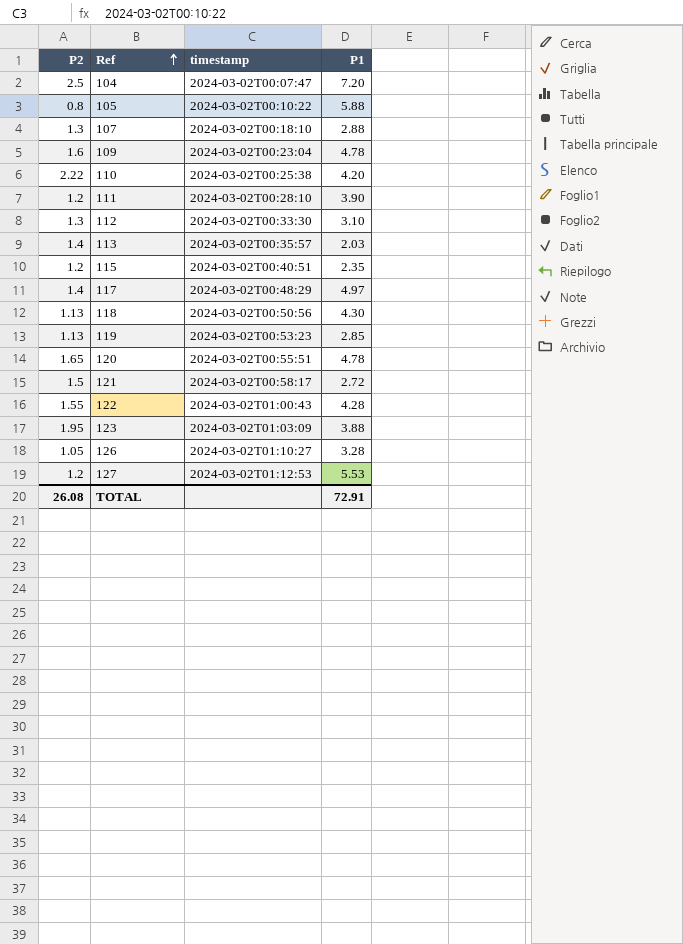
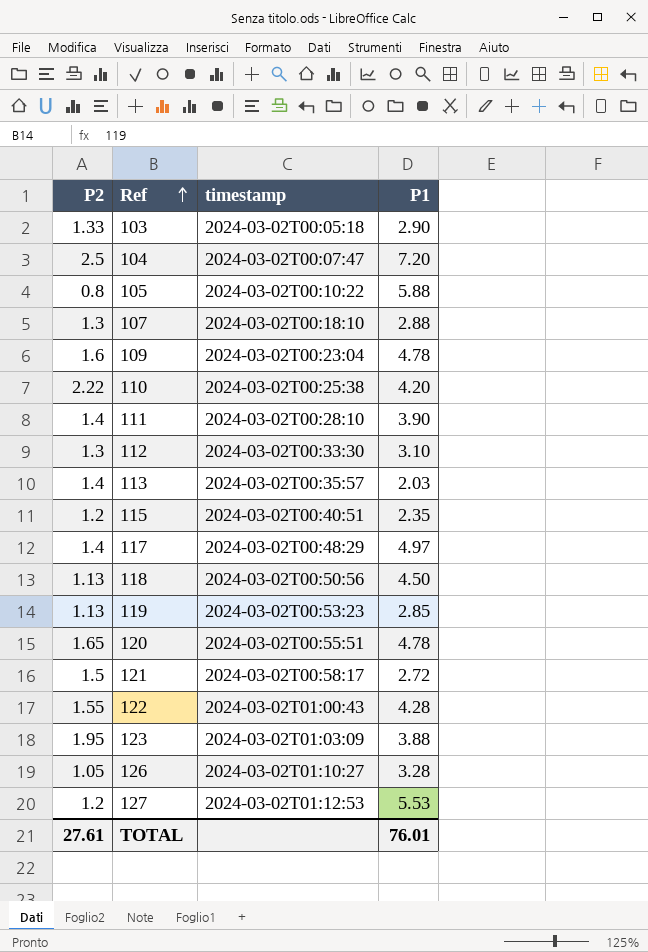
row 103: none -> 1.33 | 2024-03-02T00:05:18 | 2.90
111 | P2: 1.2 -> 1.4
118 | P1: 4.30 -> 4.50
TOTAL | P2: 26.08 -> 27.61
TOTAL | P1: 72.91 -> 76.01

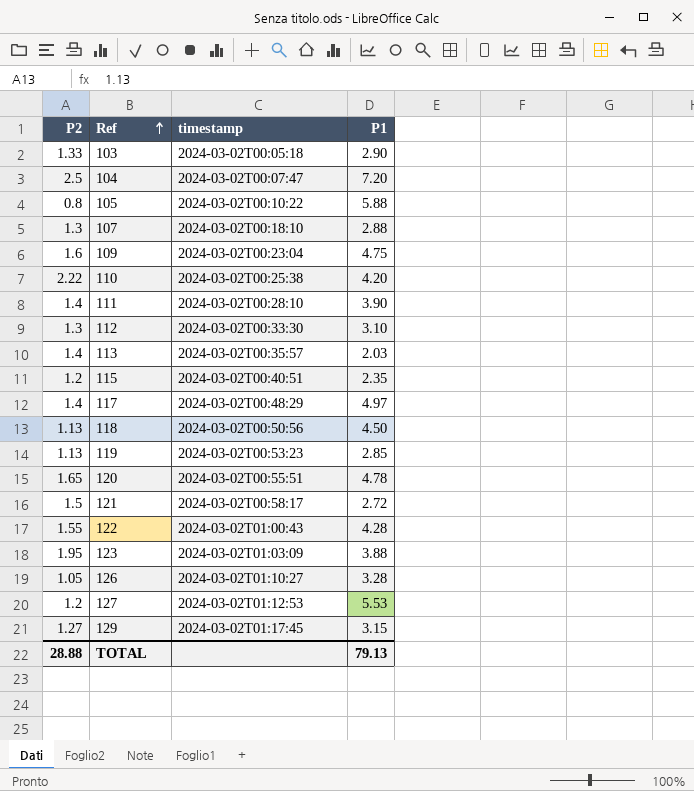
109 | P1: 4.78 -> 4.75
row 129: none -> 1.27 | 2024-03-02T01:17:45 | 3.15
TOTAL | P2: 27.61 -> 28.88
TOTAL | P1: 76.01 -> 79.13

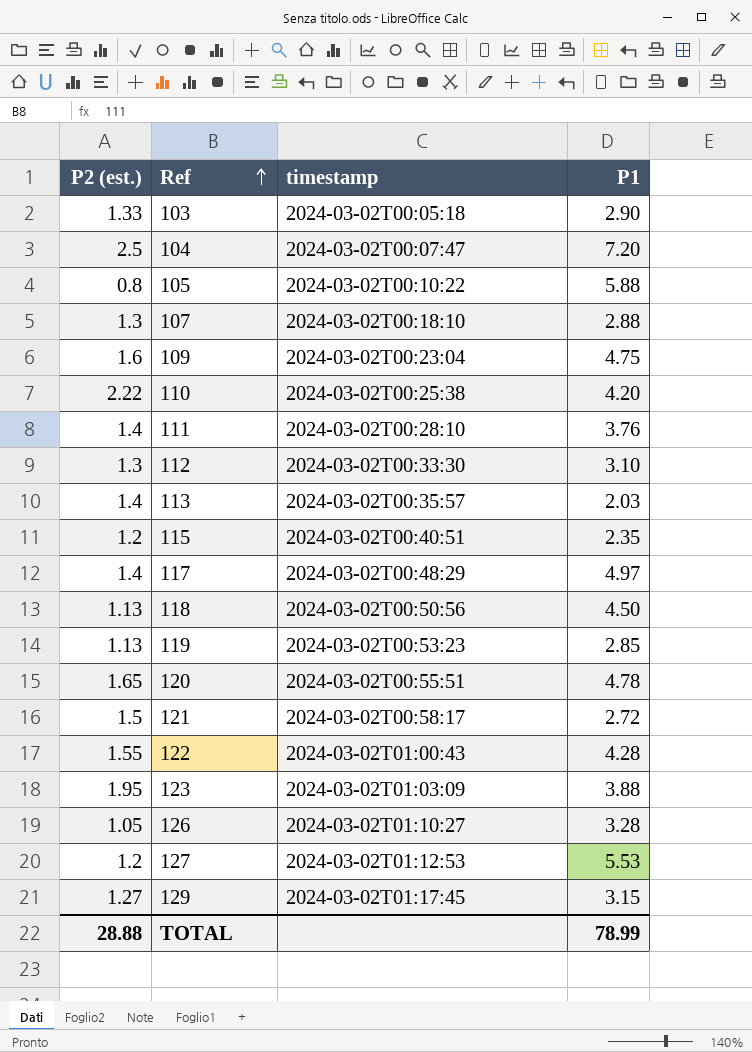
column name: P2 -> P2 (est.)
111 | P1: 3.90 -> 3.76
TOTAL | P1: 79.13 -> 78.99

